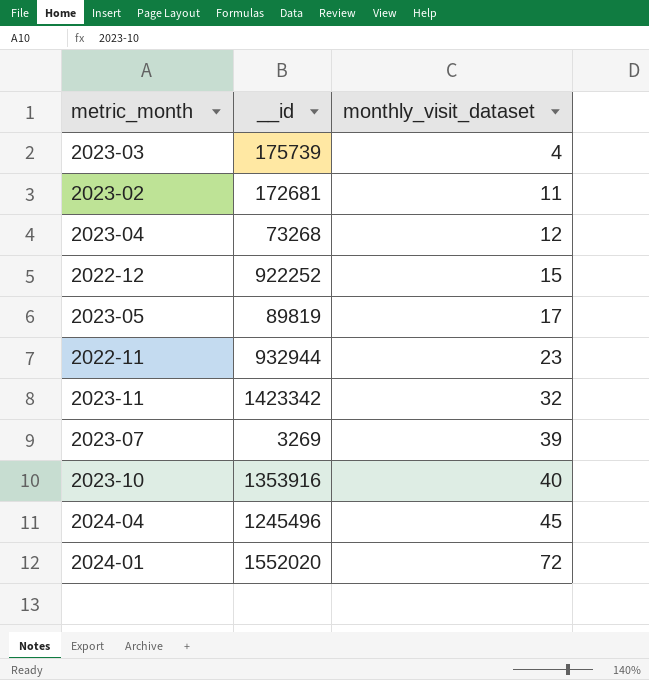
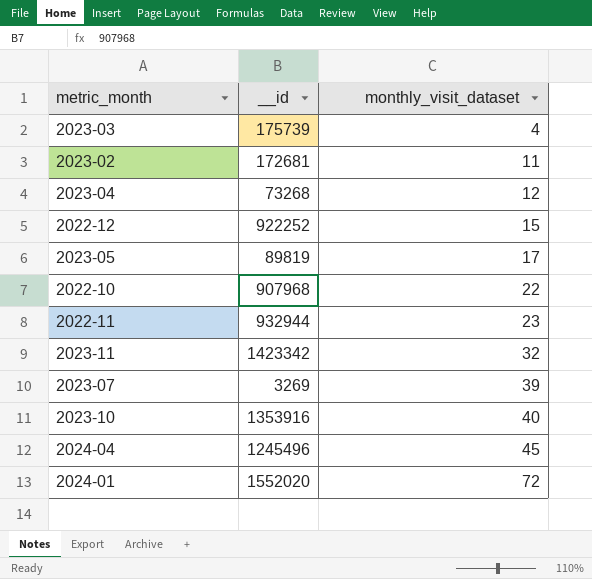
row 2022-10: none -> 907968 | 22

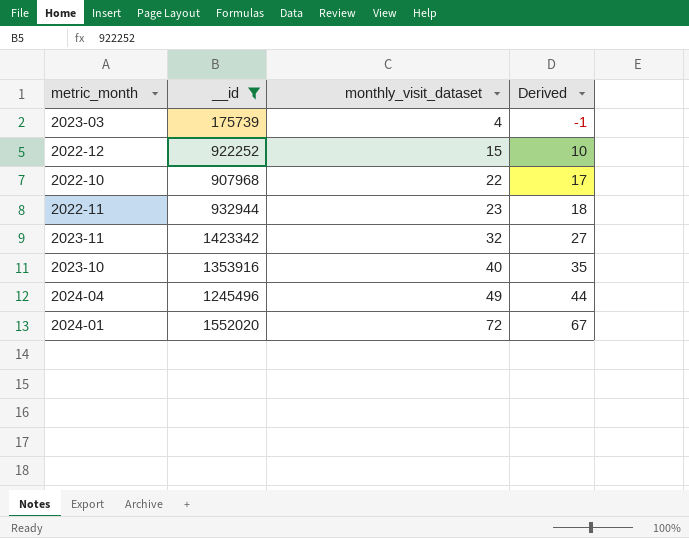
filter: none -> __id >= 175739
column Derived | formula: none -> [monthly_visit_dataset] - 5
2024-04 | monthly_visit_dataset: 45 -> 49

